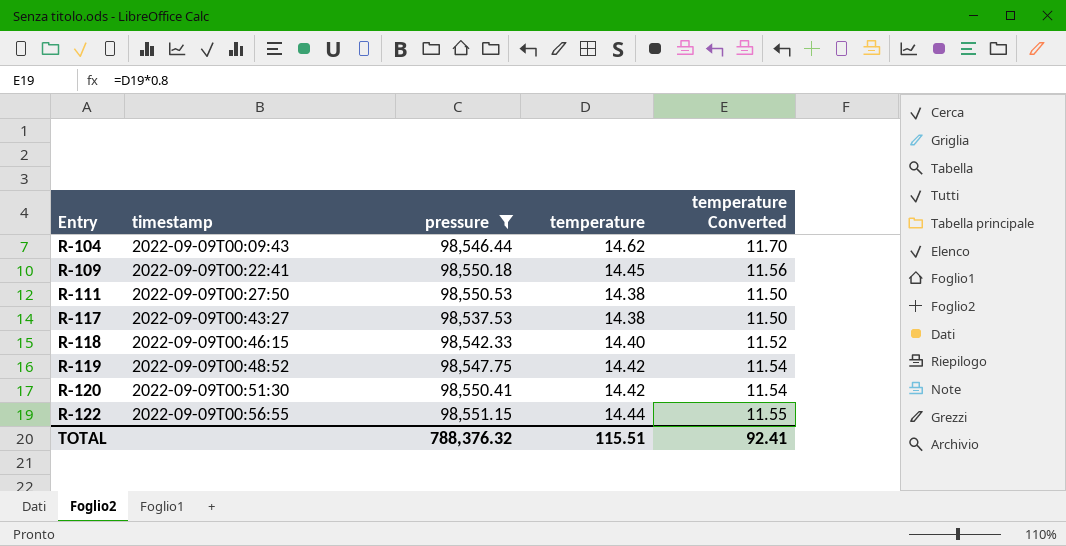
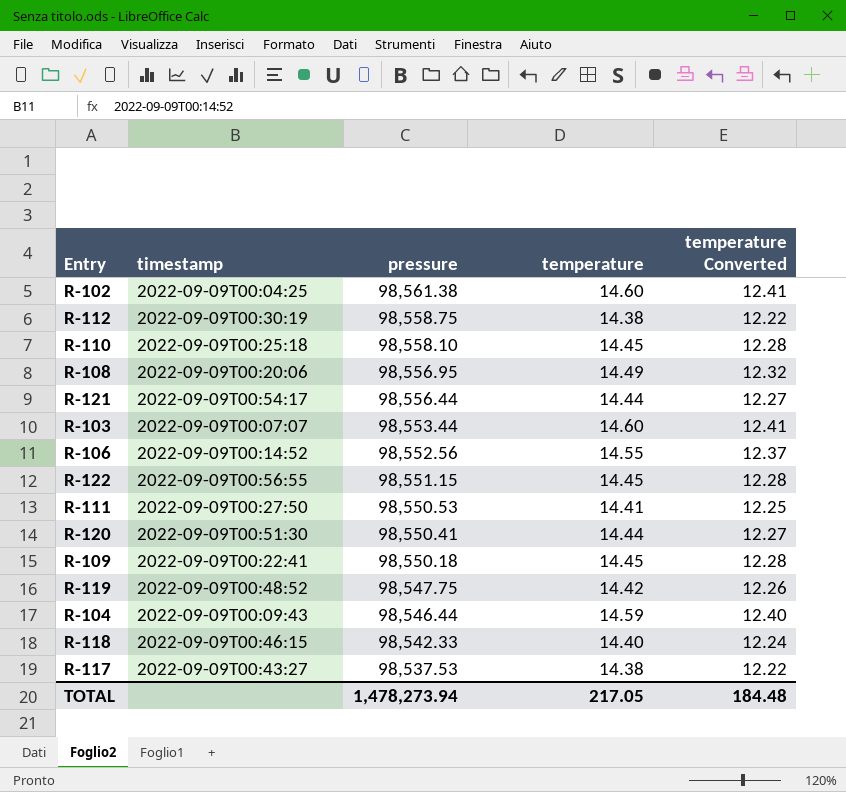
filter: pressure <= 98,551.15 -> none
row order: Entry ascending -> pressure descending
column temperature Converted | formula: [temperature] * 0.8 -> [temperature] * 0.85
R-122 | temperature: 14.44 -> 14.45
R-111 | temperature: 14.38 -> 14.41
R-120 | temperature: 14.42 -> 14.44
R-104 | temperature: 14.62 -> 14.59
TOTAL | pressure: 788,376.32 -> 1,478,273.94
TOTAL | temperature: 115.51 -> 217.05
TOTAL | temperature Converted: 92.41 -> 184.48

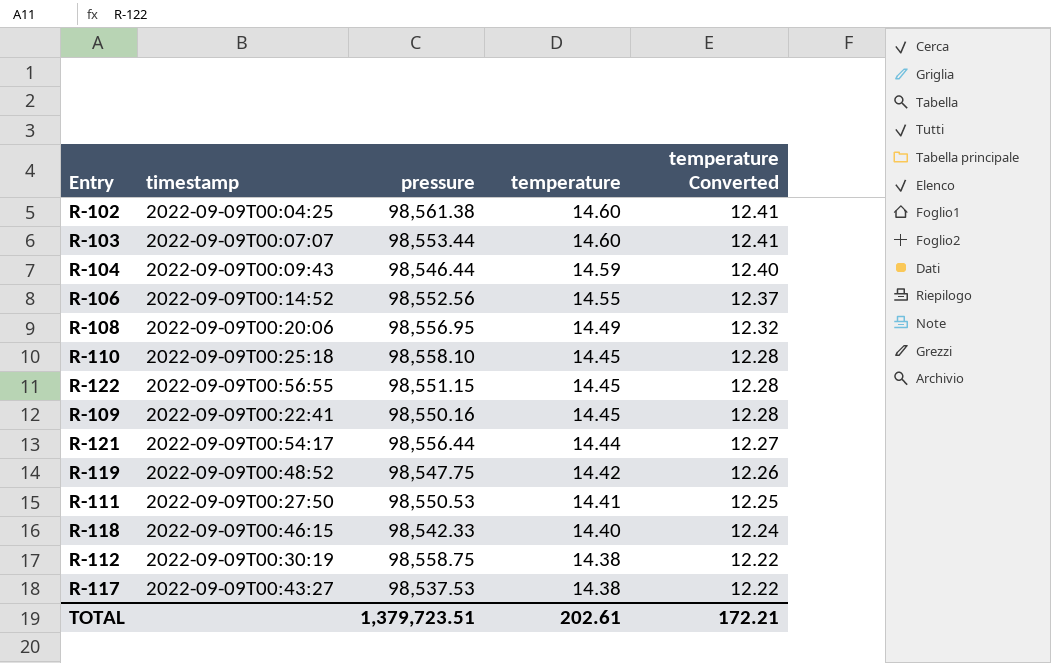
row order: pressure descending -> temperature descending
row R-120: 2022-09-09T00:51:30 | 98,550.41 | 14.44 | 12.27 -> none
R-109 | pressure: 98,550.18 -> 98,550.16
TOTAL | pressure: 1,478,273.94 -> 1,379,723.51
TOTAL | temperature: 217.05 -> 202.61
TOTAL | temperature Converted: 184.48 -> 172.21

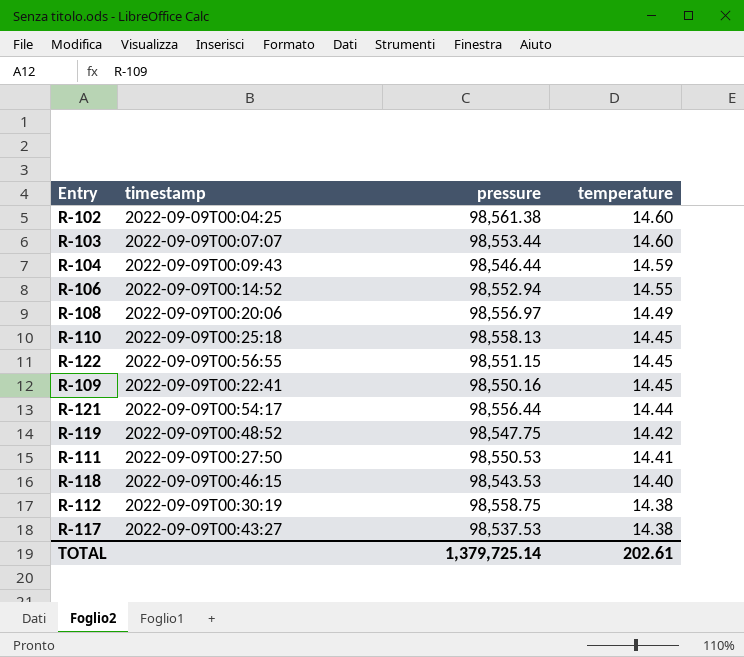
column temperature Converted | formula: [temperature] * 0.85 -> none
R-106 | pressure: 98,552.56 -> 98,552.94
R-108 | pressure: 98,556.95 -> 98,556.97
R-110 | pressure: 98,558.10 -> 98,558.13
R-118 | pressure: 98,542.33 -> 98,543.53
TOTAL | pressure: 1,379,723.51 -> 1,379,725.14

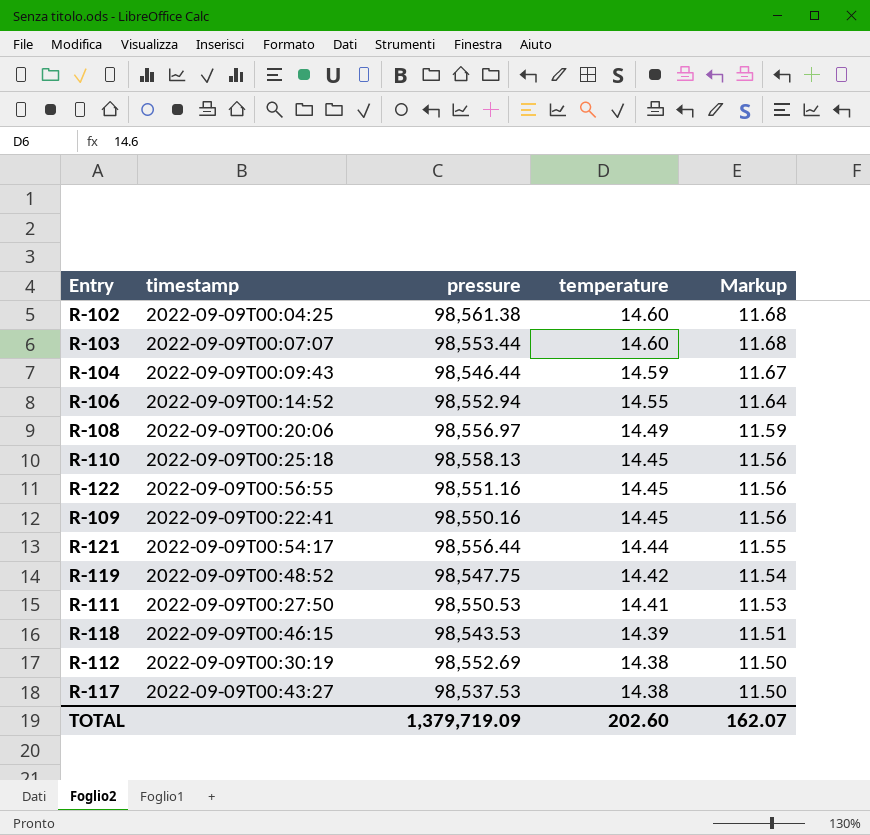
column Markup | formula: none -> [temperature] * 0.8
R-122 | pressure: 98,551.15 -> 98,551.16
R-118 | temperature: 14.40 -> 14.39
R-112 | pressure: 98,558.75 -> 98,552.69
TOTAL | pressure: 1,379,725.14 -> 1,379,719.09
TOTAL | temperature: 202.61 -> 202.60

